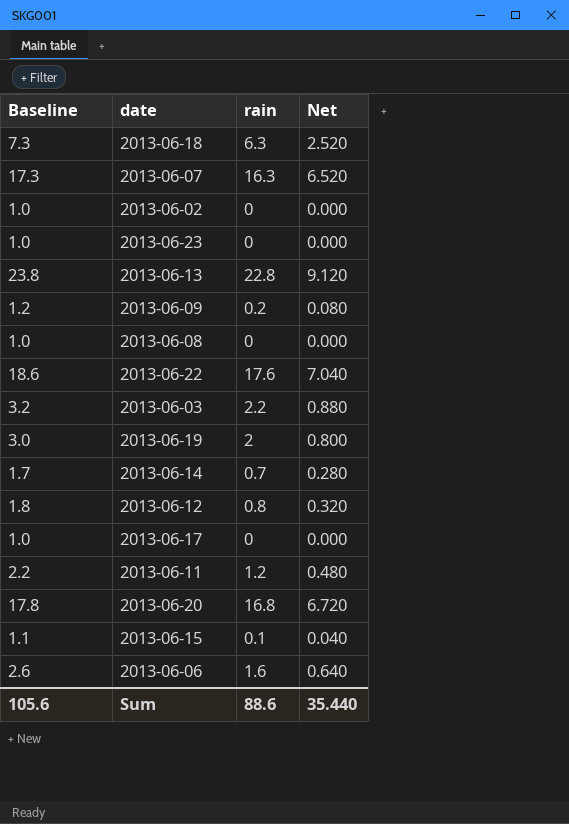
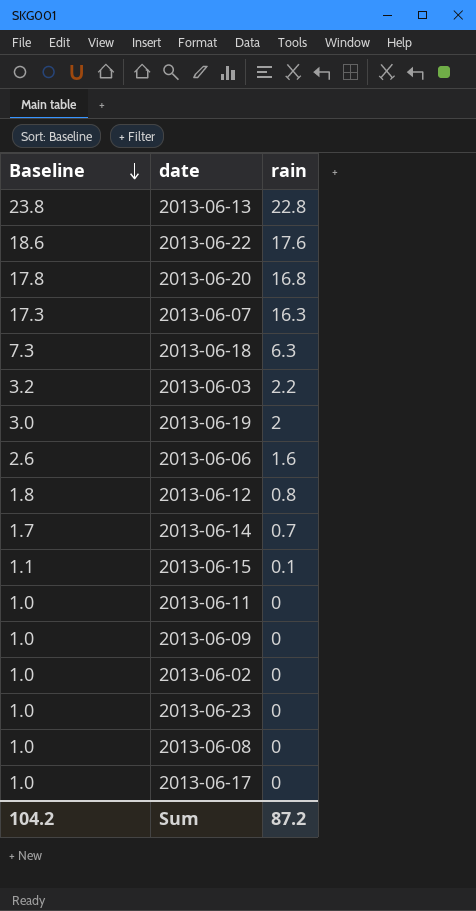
row order: none -> Baseline descending
column Net | formula: [rain] * 0.4 -> none
2013-06-11 | Baseline: 2.2 -> 1.0
2013-06-11 | rain: 1.2 -> 0
2013-06-09 | Baseline: 1.2 -> 1.0
2013-06-09 | rain: 0.2 -> 0
Sum | Baseline: 105.6 -> 104.2
Sum | rain: 88.6 -> 87.2

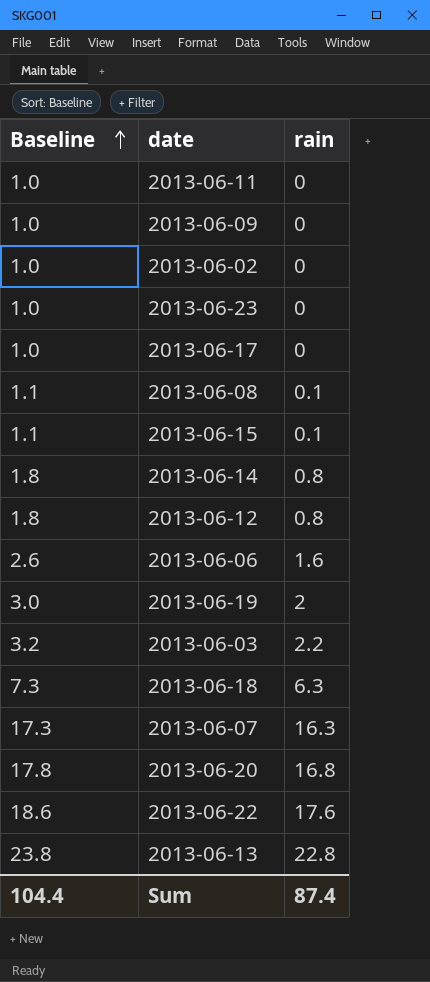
row order: Baseline descending -> Baseline ascending
2013-06-08 | Baseline: 1.0 -> 1.1
2013-06-08 | rain: 0 -> 0.1
2013-06-14 | Baseline: 1.7 -> 1.8
2013-06-14 | rain: 0.7 -> 0.8
Sum | Baseline: 104.2 -> 104.4
Sum | rain: 87.2 -> 87.4

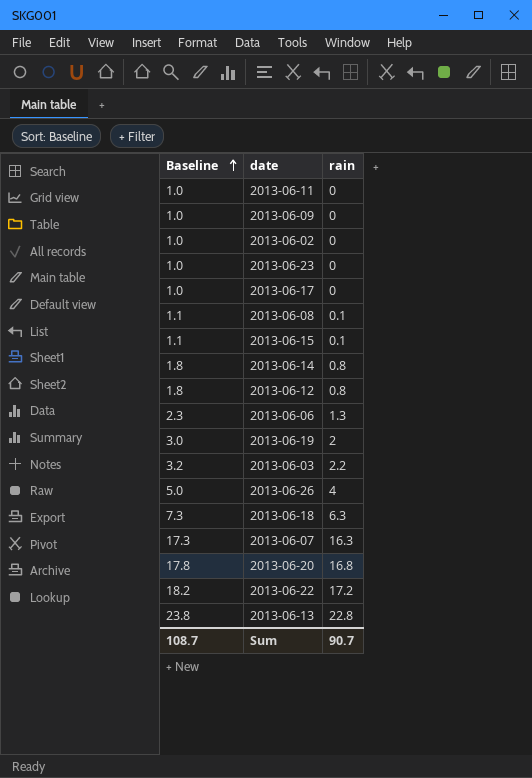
2013-06-06 | Baseline: 2.6 -> 2.3
2013-06-06 | rain: 1.6 -> 1.3
row 2013-06-26: none -> 5.0 | 4
2013-06-22 | Baseline: 18.6 -> 18.2
2013-06-22 | rain: 17.6 -> 17.2
Sum | Baseline: 104.4 -> 108.7
Sum | rain: 87.4 -> 90.7

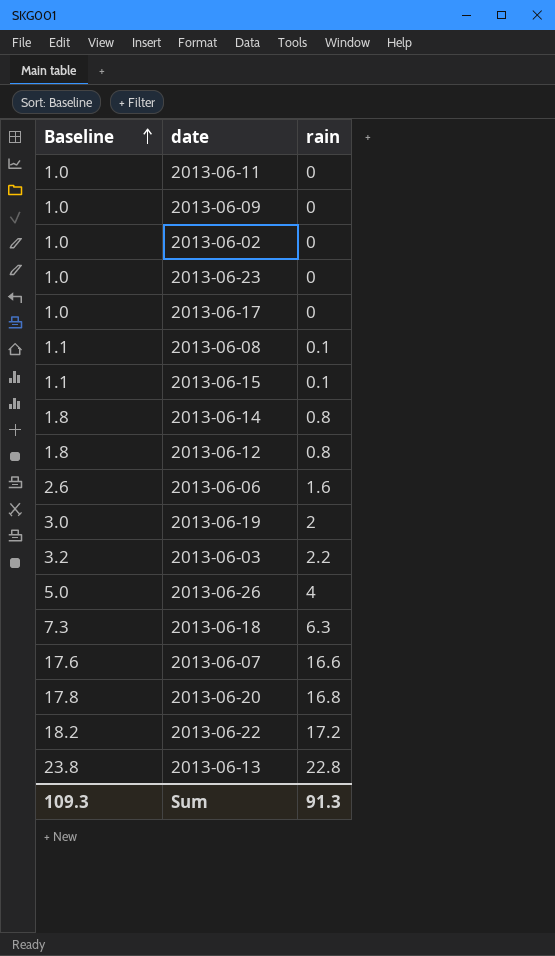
2013-06-06 | Baseline: 2.3 -> 2.6
2013-06-06 | rain: 1.3 -> 1.6
2013-06-07 | Baseline: 17.3 -> 17.6
2013-06-07 | rain: 16.3 -> 16.6
Sum | Baseline: 108.7 -> 109.3
Sum | rain: 90.7 -> 91.3

